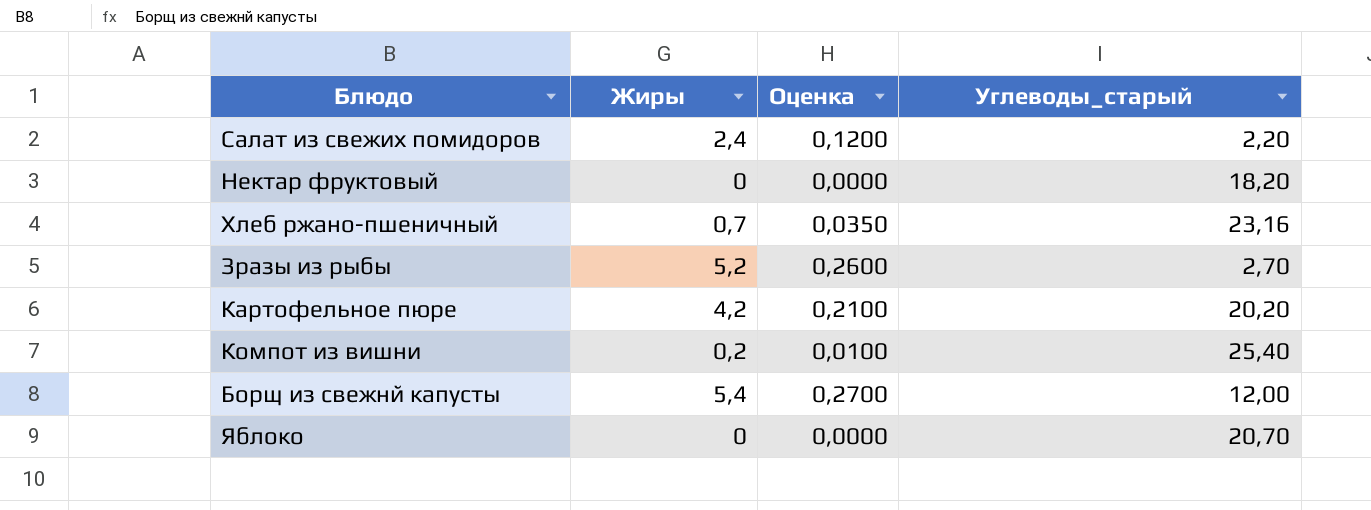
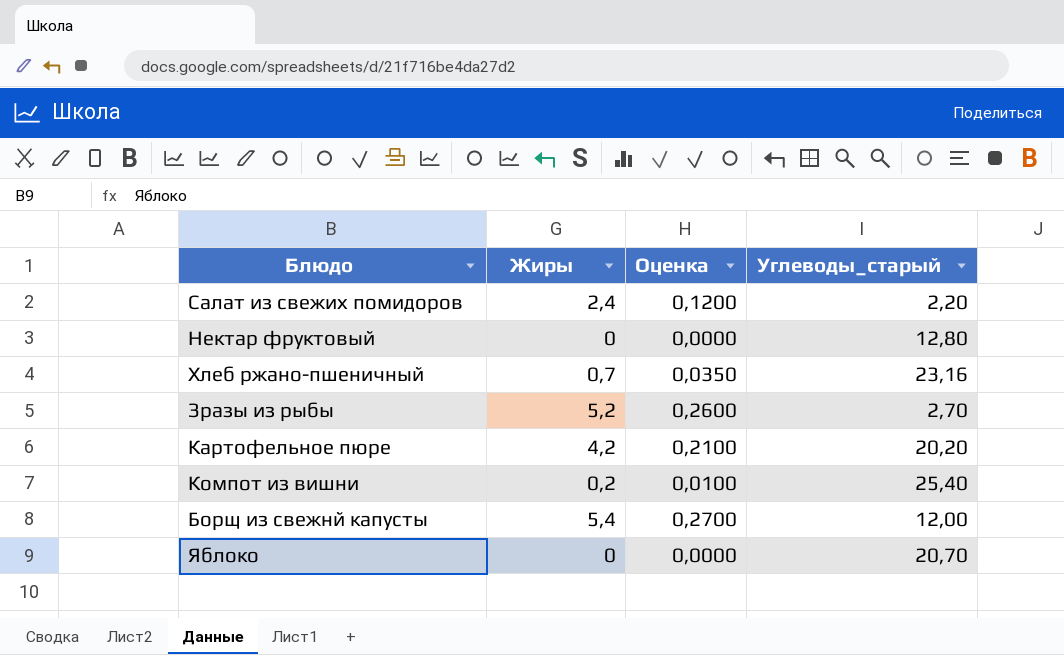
Нектар фруктовый | Углеводы_старый: 18,20 -> 12,80

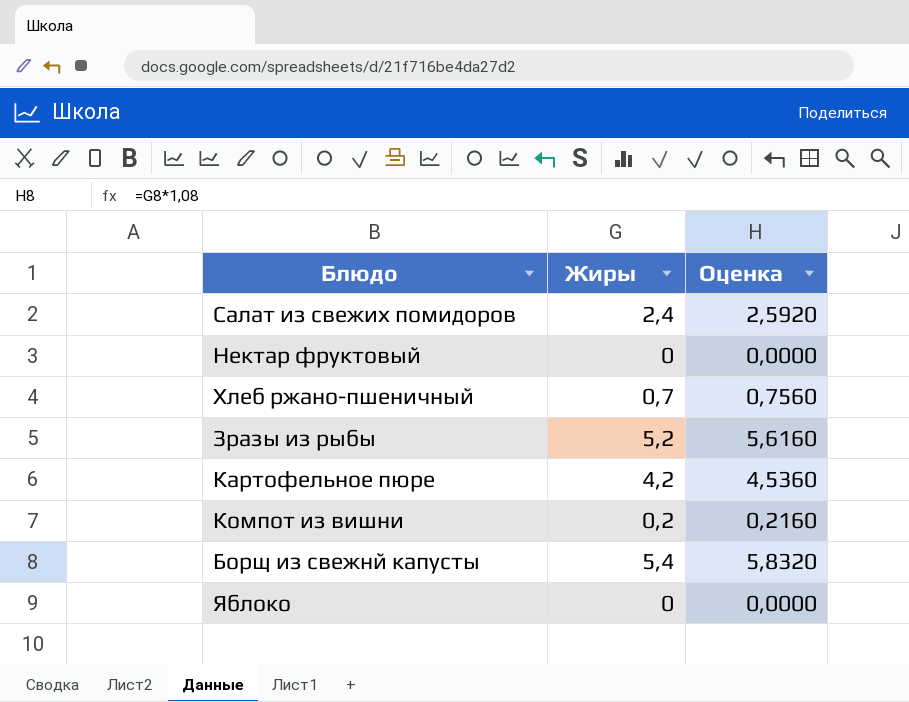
column Углеводы_старый | position: 4 -> none
column Оценка | formula: [Жиры] * 0,05 -> [Жиры] * 1,08

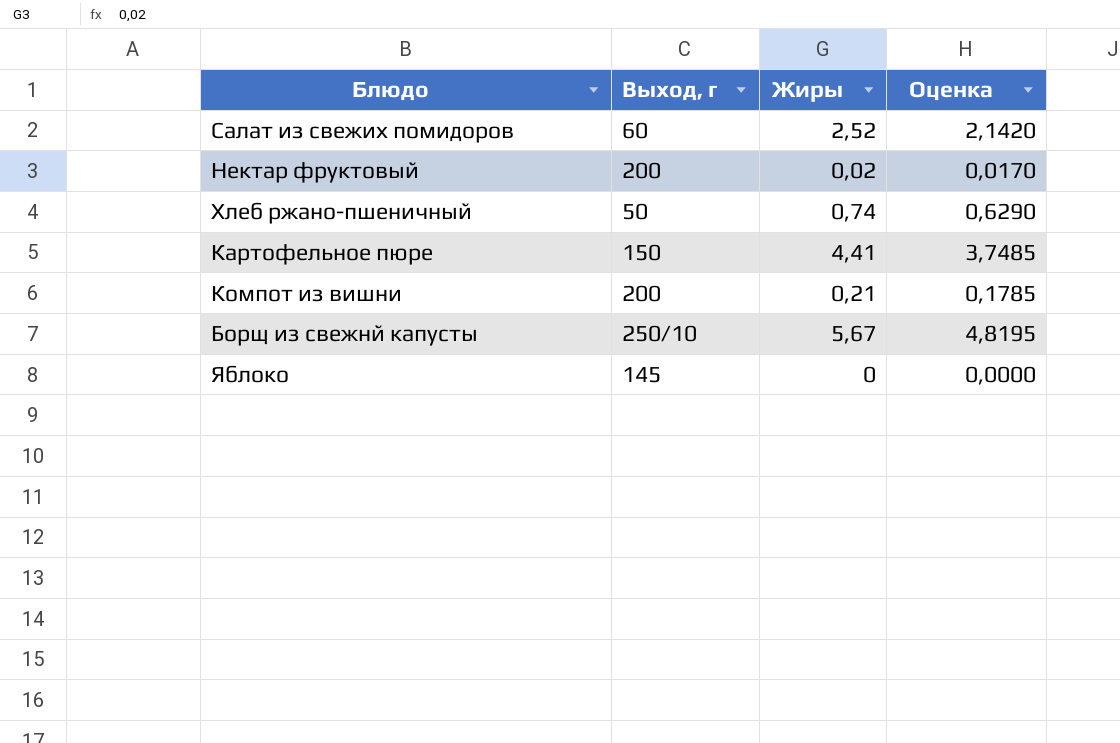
column Выход, г | position: none -> 2
column Оценка | formula: [Жиры] * 1,08 -> [Жиры] * 0,85
row Зразы из рыбы: 5,2 | 5,6160 -> none
Салат из свежих помидоров | Жиры: 2,4 -> 2,52
Нектар фруктовый | Жиры: 0 -> 0,02
Хлеб ржано-пшеничный | Жиры: 0,7 -> 0,74
Картофельное пюре | Жиры: 4,2 -> 4,41
Компот из вишни | Жиры: 0,2 -> 0,21
Борщ из свежнй капусты | Жиры: 5,4 -> 5,67

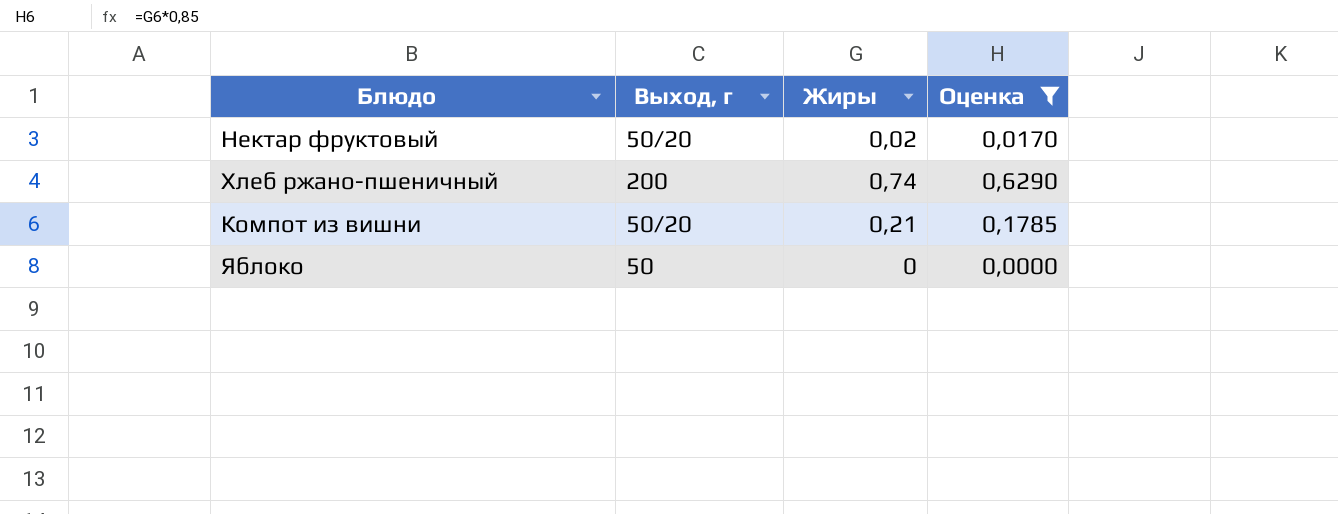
filter: none -> Оценка <= 0,6290
Нектар фруктовый | Выход, г: 200 -> 50/20
Хлеб ржано-пшеничный | Выход, г: 50 -> 200
Компот из вишни | Выход, г: 200 -> 50/20
Яблоко | Выход, г: 145 -> 50

